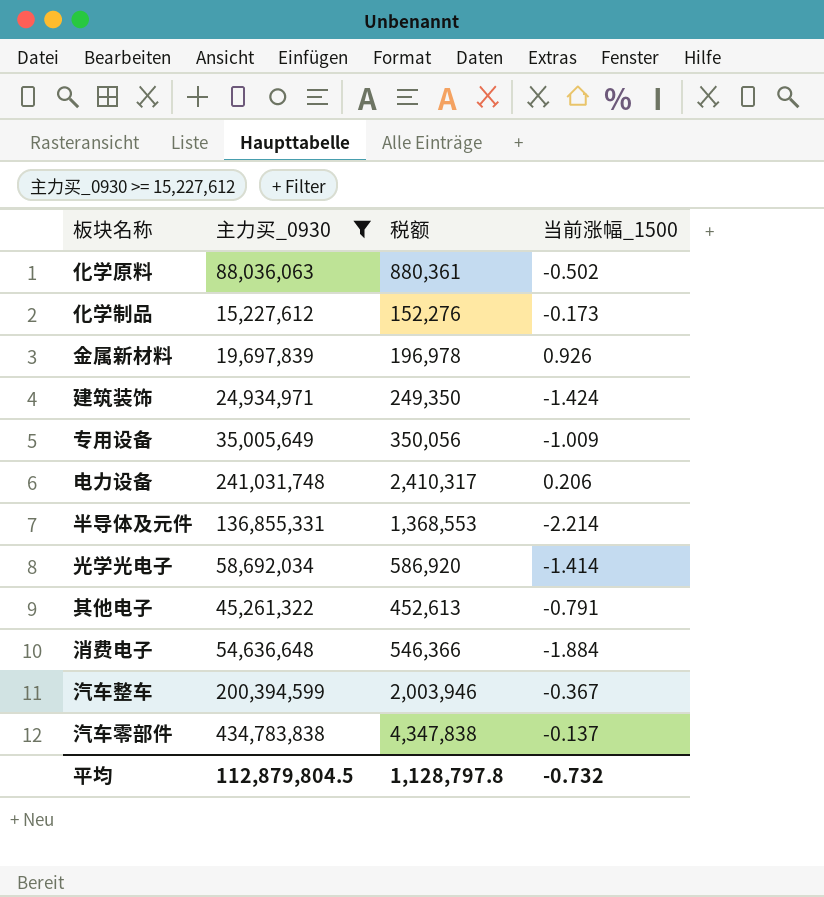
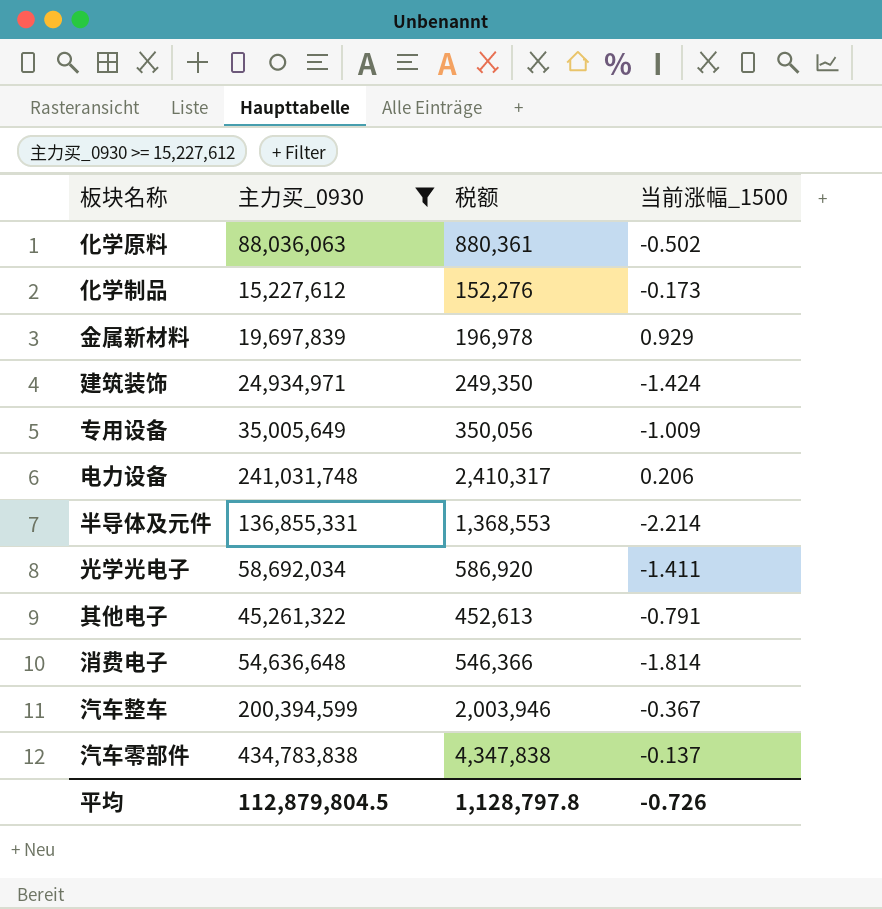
金属新材料 | 当前涨幅_1500: 0.926 -> 0.929
光学光电子 | 当前涨幅_1500: -1.414 -> -1.411
消费电子 | 当前涨幅_1500: -1.884 -> -1.814
平均 | 当前涨幅_1500: -0.732 -> -0.726

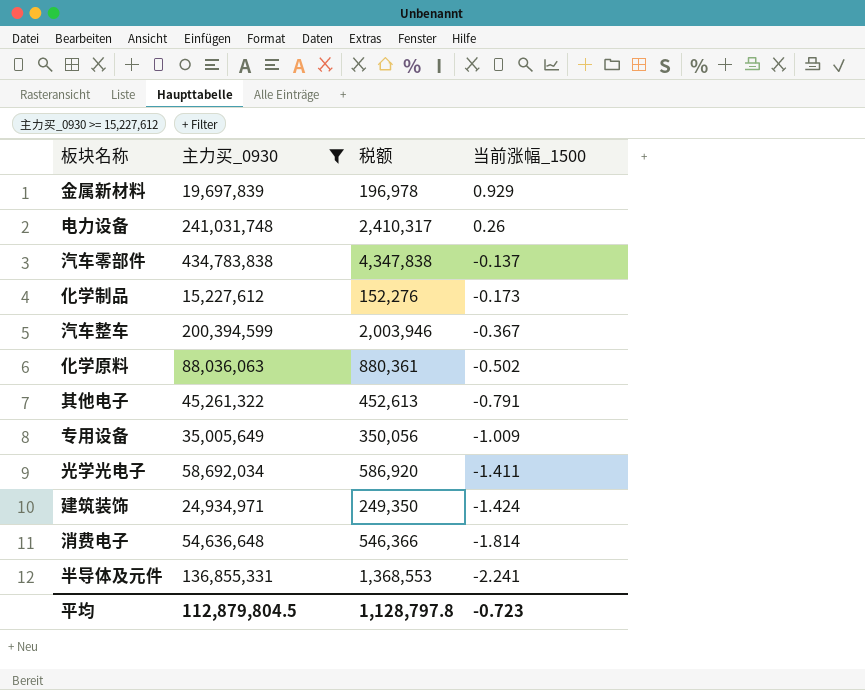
row order: none -> 当前涨幅_1500 descending
电力设备 | 当前涨幅_1500: 0.206 -> 0.26
半导体及元件 | 当前涨幅_1500: -2.214 -> -2.241
平均 | 当前涨幅_1500: -0.726 -> -0.723

